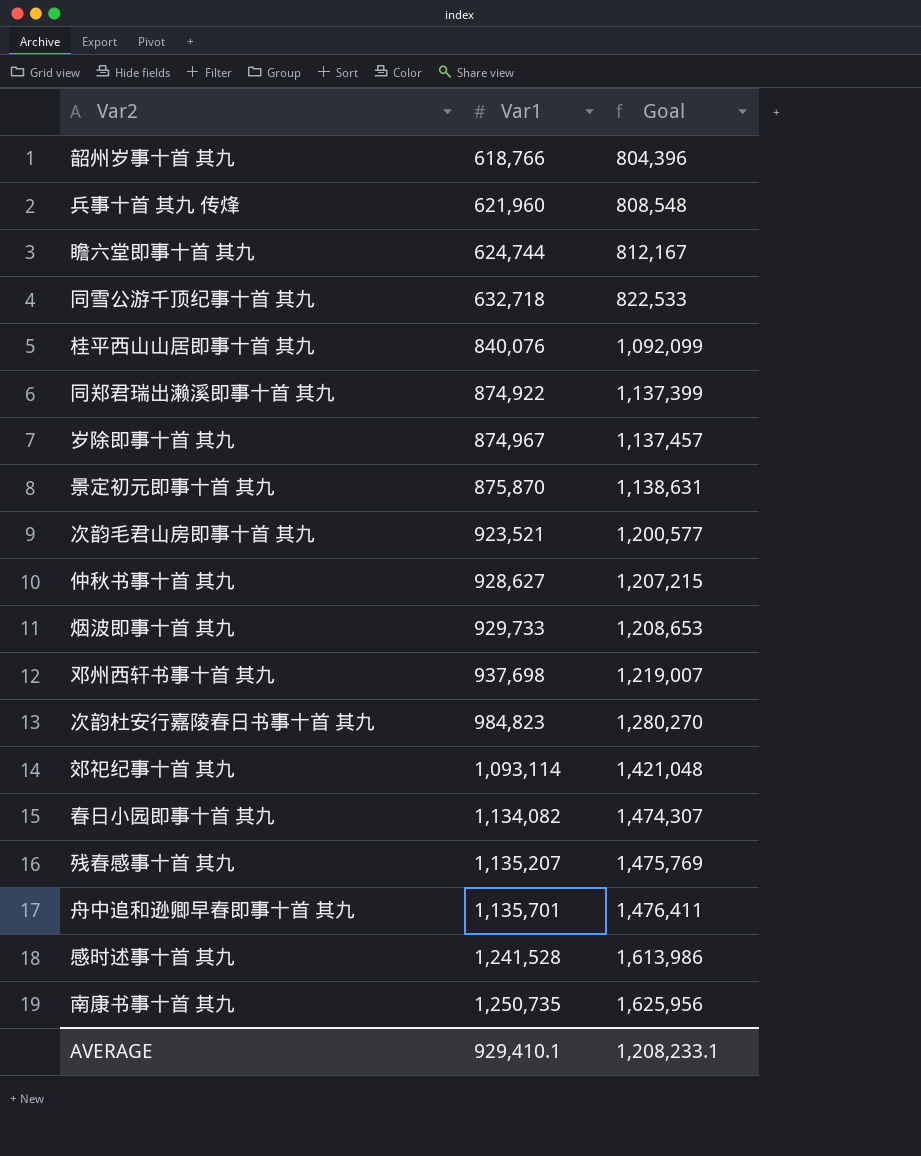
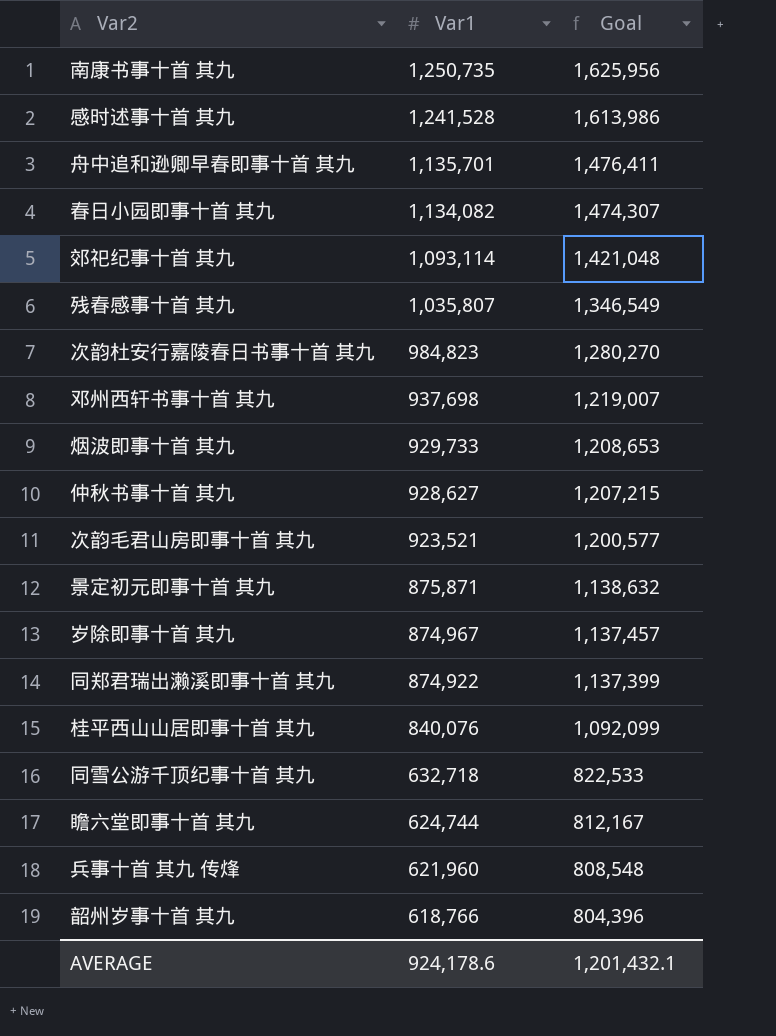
row order: Var1 ascending -> Var1 descending
残春感事十首 其九 | Var1: 1,135,207 -> 1,035,807
残春感事十首 其九 | Goal: 1,475,769 -> 1,346,549
景定初元即事十首 其九 | Var1: 875,870 -> 875,871
景定初元即事十首 其九 | Goal: 1,138,631 -> 1,138,632
AVERAGE | Var1: 929,410.1 -> 924,178.6
AVERAGE | Goal: 1,208,233.1 -> 1,201,432.1

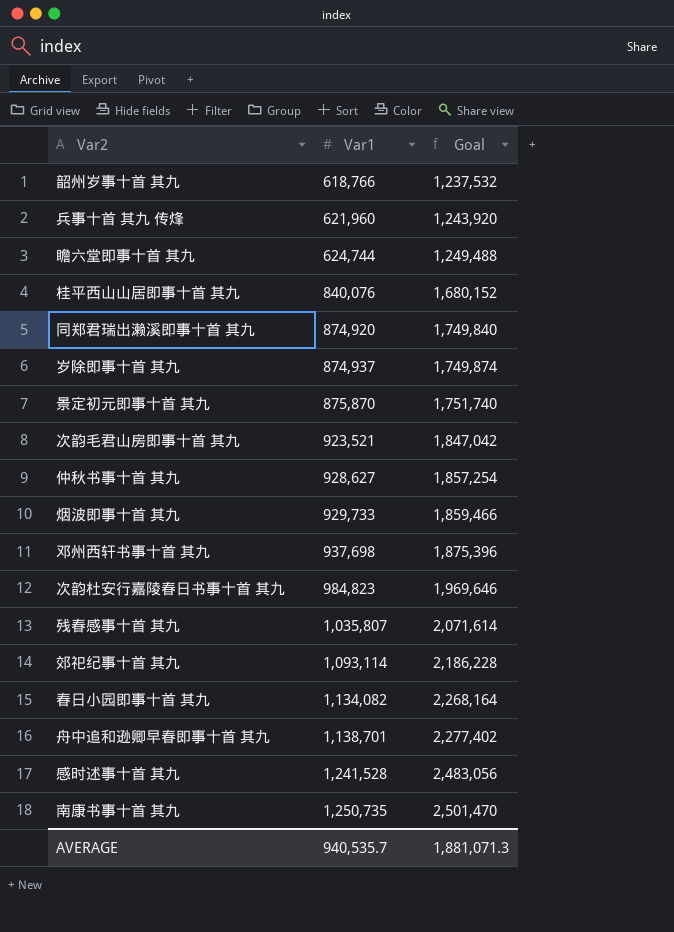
row order: Var1 descending -> Var1 ascending
column Goal | formula: [Var1] * 1.3 -> [Var1] * 2
row 同雪公游千顶纪事十首 其九: 632,718 | 822,533 -> none
同郑君瑞出濑溪即事十首 其九 | Var1: 874,922 -> 874,920
岁除即事十首 其九 | Var1: 874,967 -> 874,937
景定初元即事十首 其九 | Var1: 875,871 -> 875,870
舟中追和逊卿早春即事十首 其九 | Var1: 1,135,701 -> 1,138,701
AVERAGE | Var1: 924,178.6 -> 940,535.7
AVERAGE | Goal: 1,201,432.1 -> 1,881,071.3

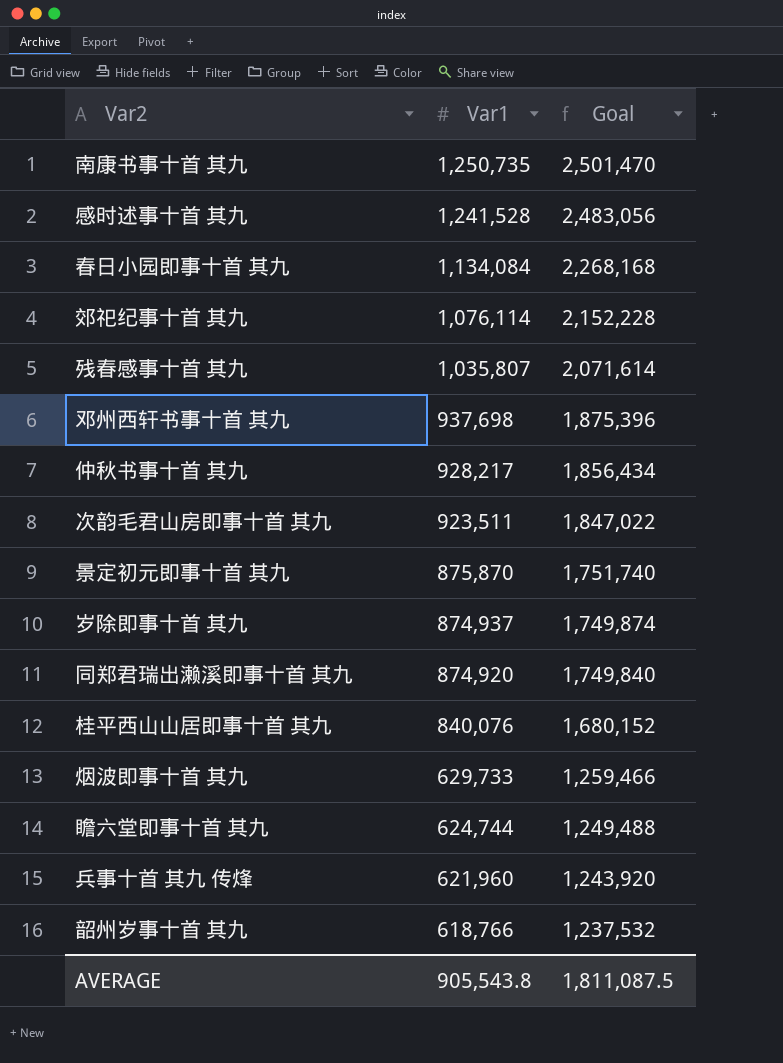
row order: Var1 ascending -> Var1 descending
row 次韵杜安行嘉陵春日书事十首 其九: 984,823 | 1,969,646 -> none
row 舟中追和逊卿早春即事十首 其九: 1,138,701 | 2,277,402 -> none
春日小园即事十首 其九 | Var1: 1,134,082 -> 1,134,084
春日小园即事十首 其九 | Goal: 2,268,164 -> 2,268,168
郊祀纪事十首 其九 | Var1: 1,093,114 -> 1,076,114
郊祀纪事十首 其九 | Goal: 2,186,228 -> 2,152,228
仲秋书事十首 其九 | Var1: 928,627 -> 928,217
仲秋书事十首 其九 | Goal: 1,857,254 -> 1,856,434
次韵毛君山房即事十首 其九 | Var1: 923,521 -> 923,511
次韵毛君山房即事十首 其九 | Goal: 1,847,042 -> 1,847,022
烟波即事十首 其九 | Var1: 929,733 -> 629,733
烟波即事十首 其九 | Goal: 1,859,466 -> 1,259,466
AVERAGE | Var1: 940,535.7 -> 905,543.8
AVERAGE | Goal: 1,881,071.3 -> 1,811,087.5

